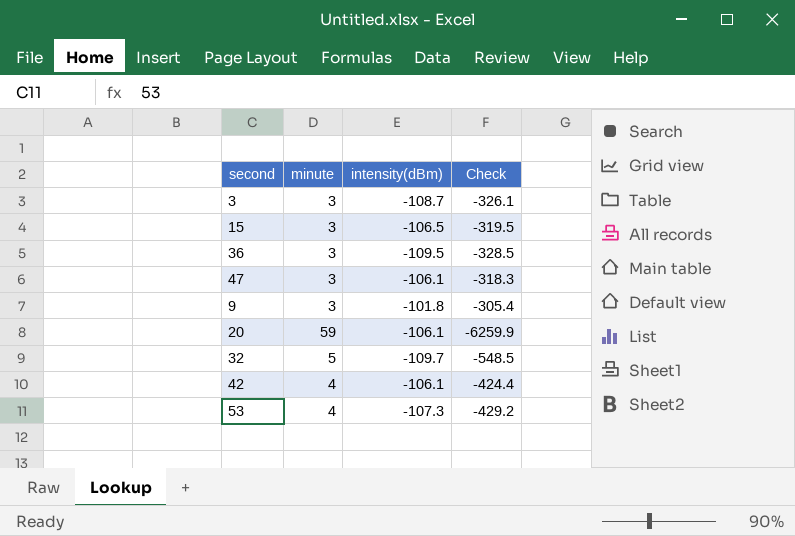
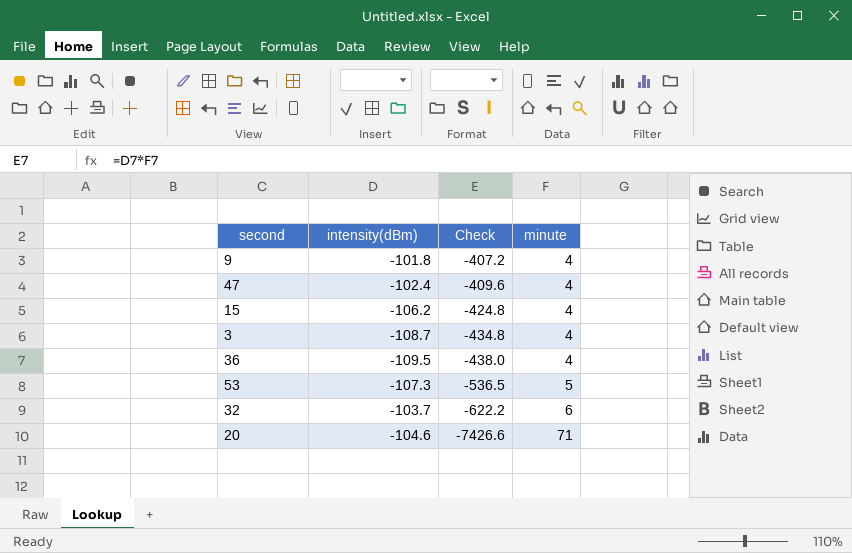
row order: none -> Check descending
column minute | position: 2 -> 4
row 42: 4 | -106.1 | -424.4 -> none
9 | Check: -305.4 -> -407.2
9 | minute: 3 -> 4
47 | intensity(dBm): -106.1 -> -102.4
47 | Check: -318.3 -> -409.6
47 | minute: 3 -> 4
15 | intensity(dBm): -106.5 -> -106.2
15 | Check: -319.5 -> -424.8
15 | minute: 3 -> 4
3 | Check: -326.1 -> -434.8
3 | minute: 3 -> 4
36 | Check: -328.5 -> -438.0
36 | minute: 3 -> 4
53 | Check: -429.2 -> -536.5
53 | minute: 4 -> 5
32 | intensity(dBm): -109.7 -> -103.7
32 | Check: -548.5 -> -622.2
32 | minute: 5 -> 6
20 | intensity(dBm): -106.1 -> -104.6
20 | Check: -6259.9 -> -7426.6
20 | minute: 59 -> 71

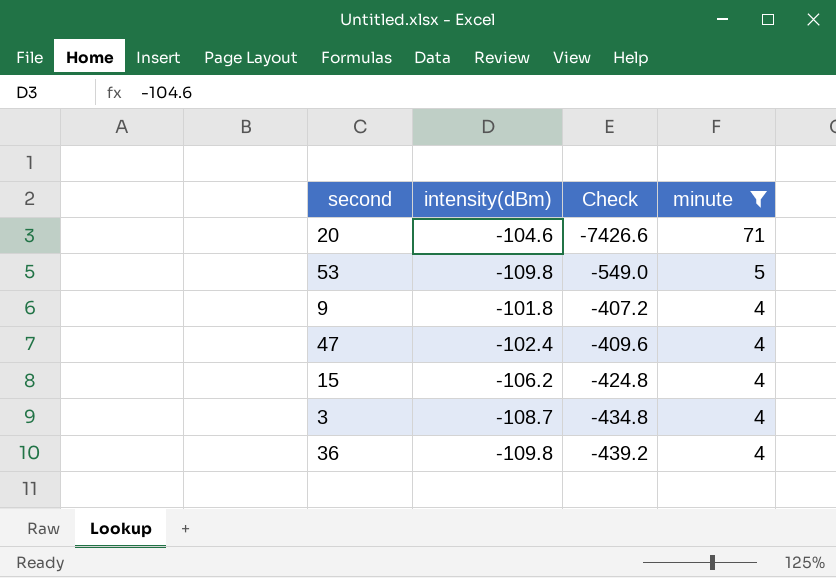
filter: none -> minute != 6
row order: Check descending -> minute descending
53 | intensity(dBm): -107.3 -> -109.8
53 | Check: -536.5 -> -549.0
36 | intensity(dBm): -109.5 -> -109.8
36 | Check: -438.0 -> -439.2

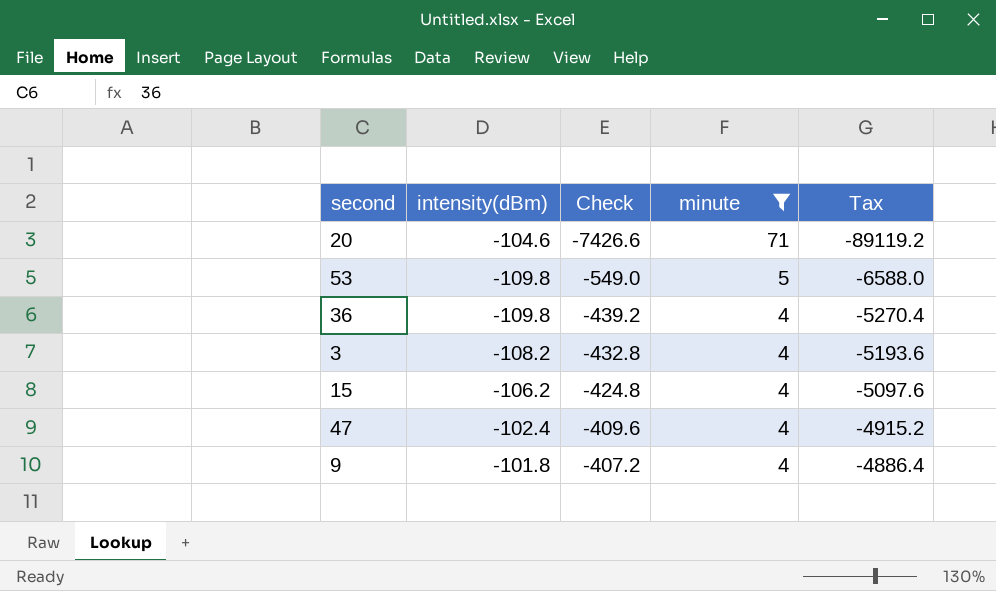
row order: minute descending -> Check ascending
column Tax | formula: none -> [Check] * 12
3 | intensity(dBm): -108.7 -> -108.2
3 | Check: -434.8 -> -432.8

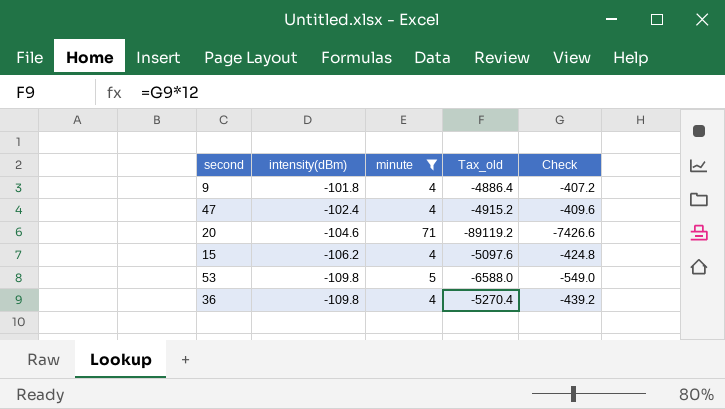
row order: Check ascending -> intensity(dBm) descending
column name: Tax -> Tax_old
column Check | position: 3 -> 5
row 3: -108.2 | -432.8 | 4 | -5193.6 -> none

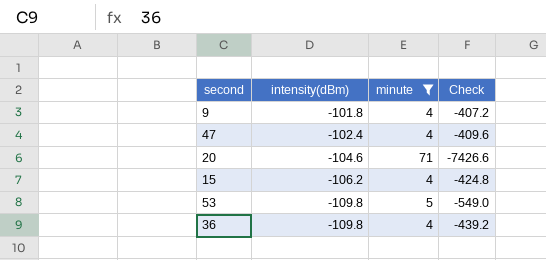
column Tax_old | formula: [Check] * 12 -> none

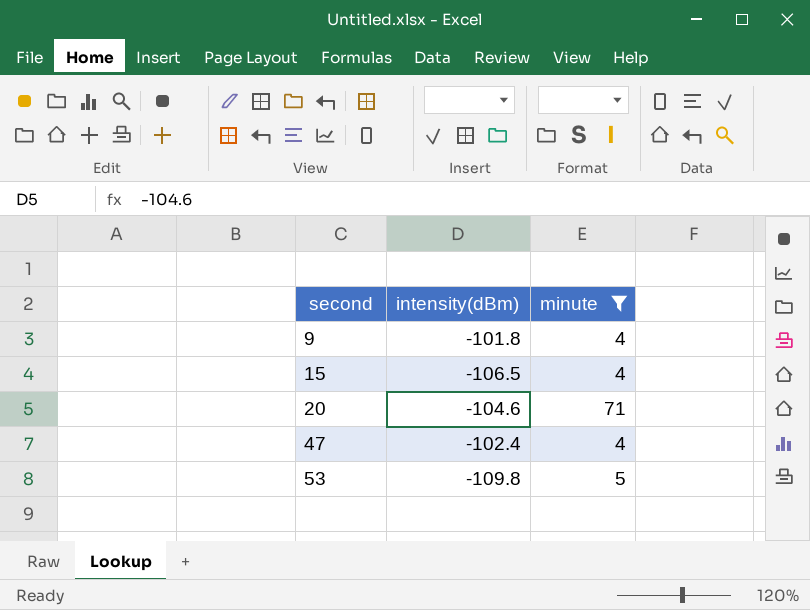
row order: intensity(dBm) descending -> second ascending
column Check | formula: [intensity(dBm)] * [minute] -> none
row 36: -109.8 | 4 | -439.2 -> none
15 | intensity(dBm): -106.2 -> -106.5

